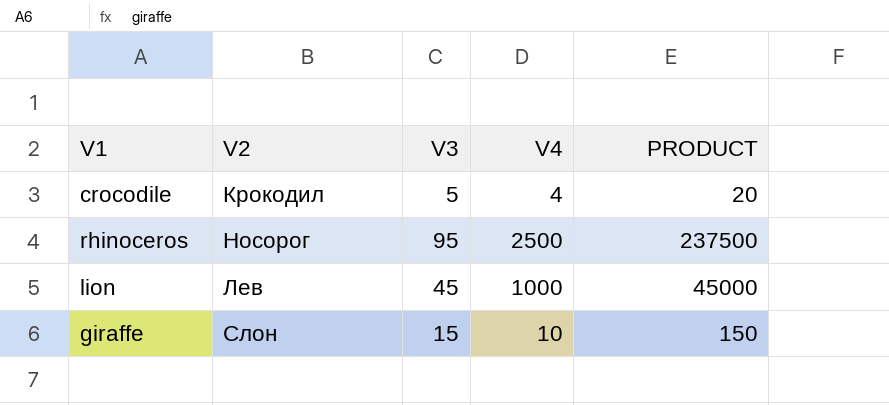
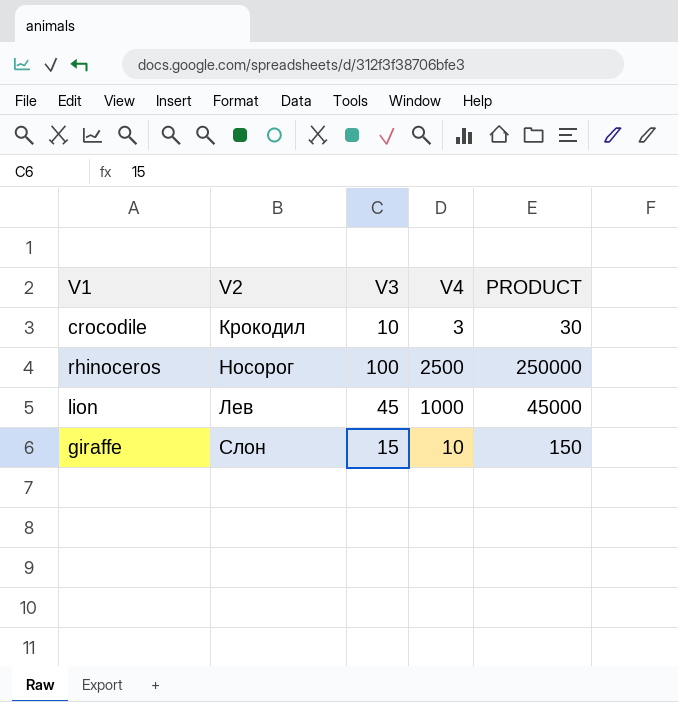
crocodile | V3: 5 -> 10
crocodile | V4: 4 -> 3
crocodile | PRODUCT: 20 -> 30
rhinoceros | V3: 95 -> 100
rhinoceros | PRODUCT: 237500 -> 250000

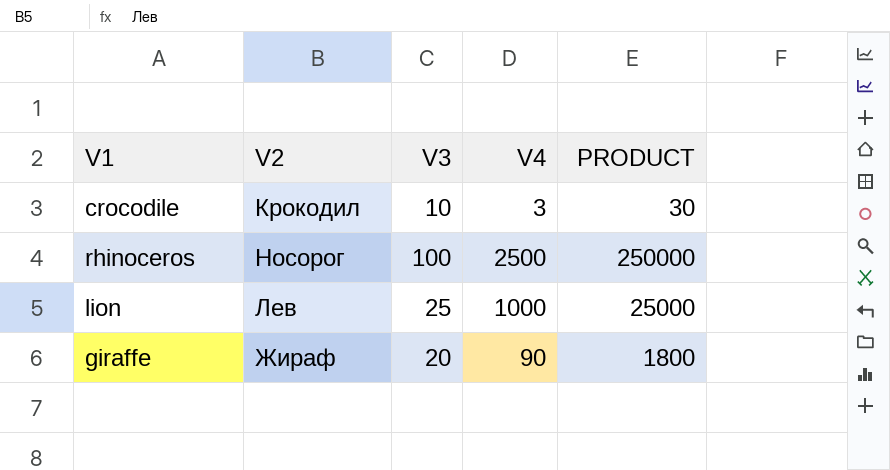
lion | V3: 45 -> 25
lion | PRODUCT: 45000 -> 25000
giraffe | V2: Слон -> Жираф
giraffe | V3: 15 -> 20
giraffe | V4: 10 -> 90
giraffe | PRODUCT: 150 -> 1800

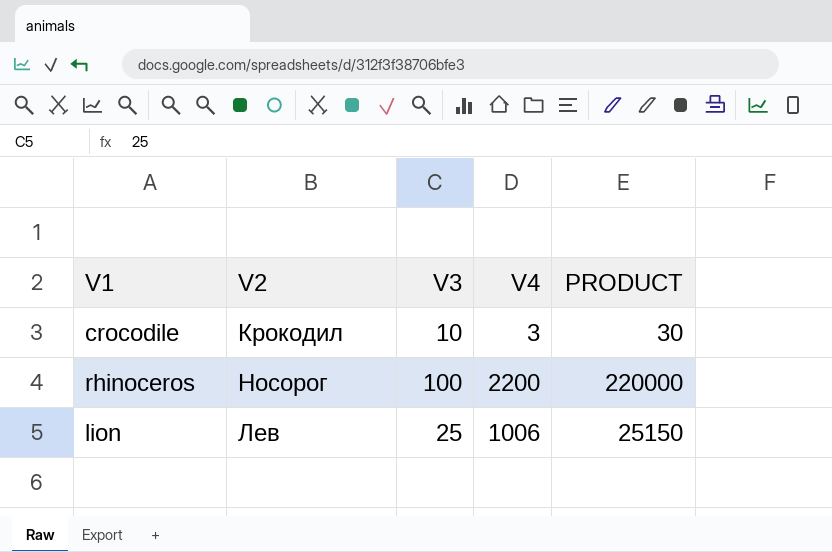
row giraffe: Жираф | 20 | 90 | 1800 -> none
rhinoceros | V4: 2500 -> 2200
rhinoceros | PRODUCT: 250000 -> 220000
lion | V4: 1000 -> 1006
lion | PRODUCT: 25000 -> 25150

